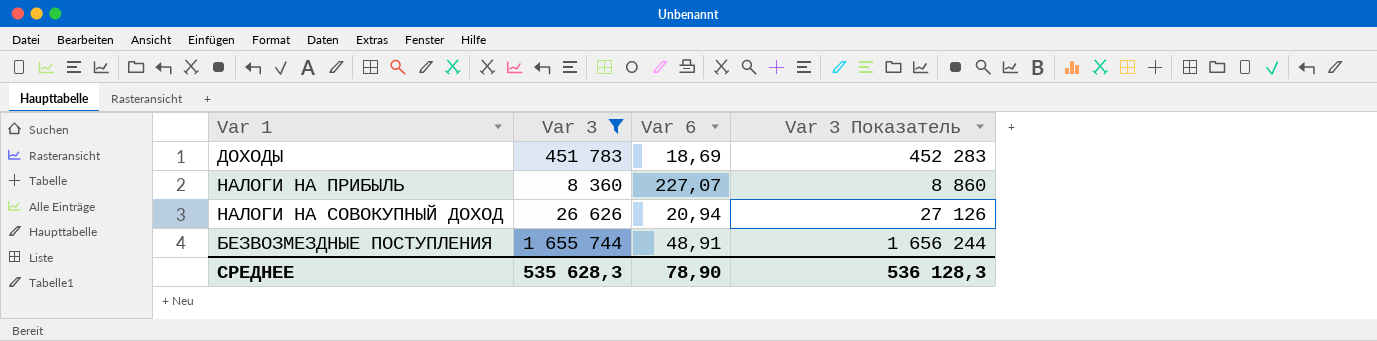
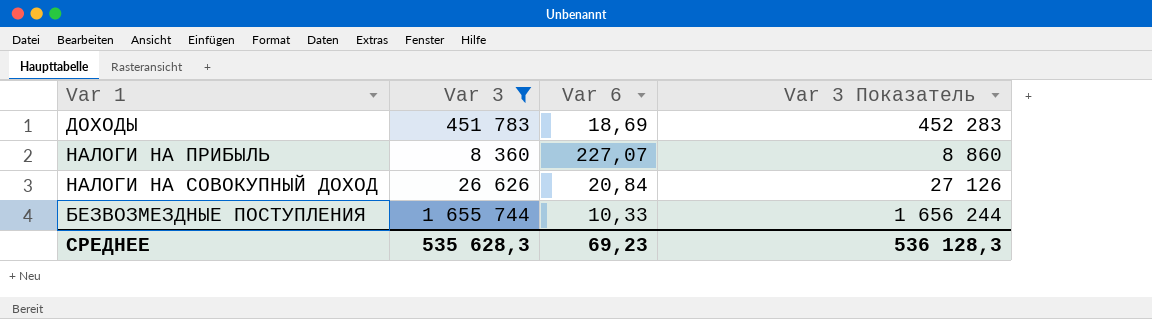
НАЛОГИ НА СОВОКУПНЫЙ ДОХОД | Var 6: 20,94 -> 20,84
БЕЗВОЗМЕЗДНЫЕ ПОСТУПЛЕНИЯ | Var 6: 48,91 -> 10,33
СРЕДНЕЕ | Var 6: 78,90 -> 69,23

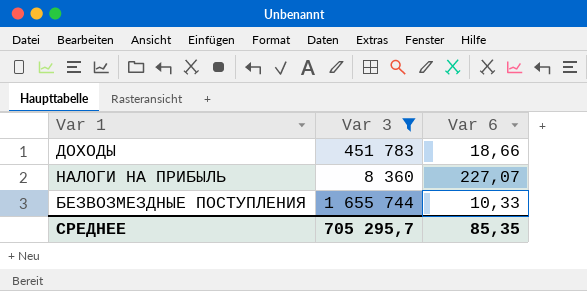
column Var 3 Показатель | formula: [Var 3] + 500 -> none
row НАЛОГИ НА СОВОКУПНЫЙ ДОХОД: 26 626 | 20,84 | 27 126 -> none
ДОХОДЫ | Var 6: 18,69 -> 18,66
СРЕДНЕЕ | Var 3: 535 628,3 -> 705 295,7
СРЕДНЕЕ | Var 6: 69,23 -> 85,35

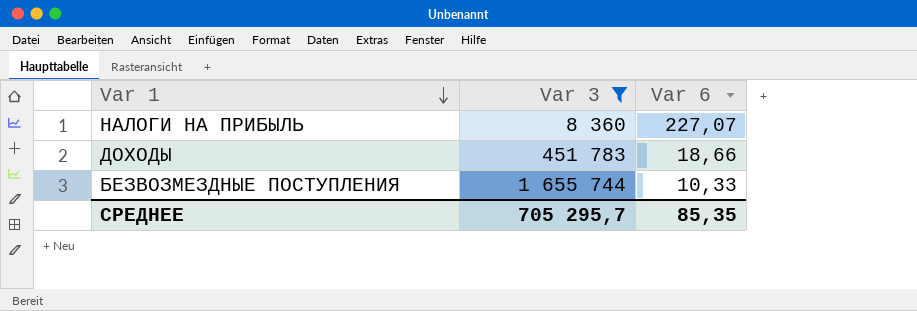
row order: none -> Var 1 descending

